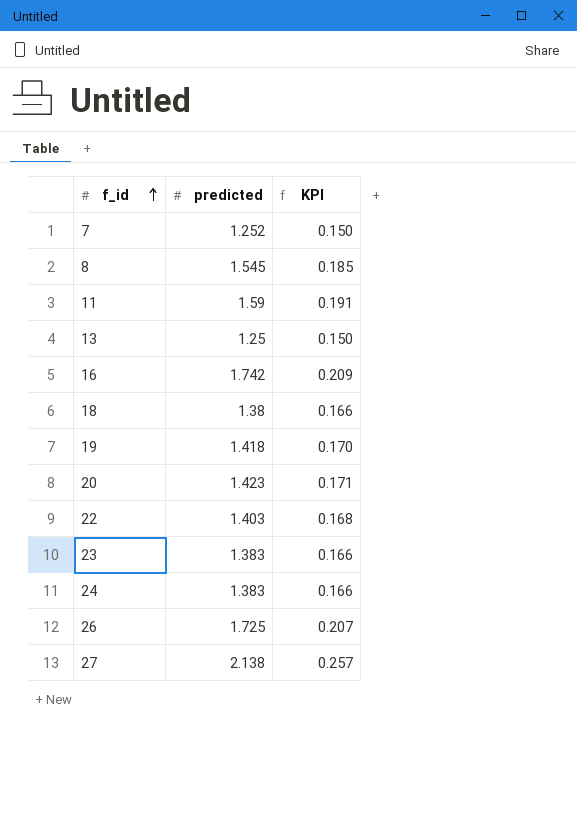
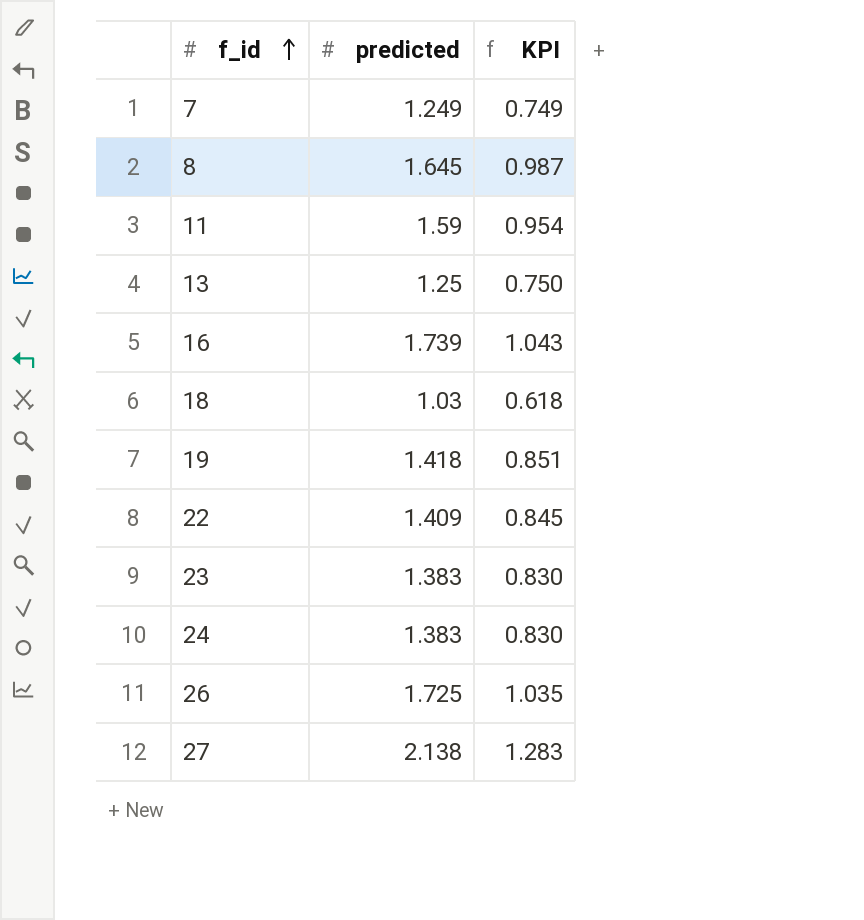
column KPI | formula: [predicted] * 0.12 -> [predicted] * 0.6
row 20: 1.423 | 0.171 -> none
7 | predicted: 1.252 -> 1.249
8 | predicted: 1.545 -> 1.645
16 | predicted: 1.742 -> 1.739
18 | predicted: 1.38 -> 1.03
22 | predicted: 1.403 -> 1.409

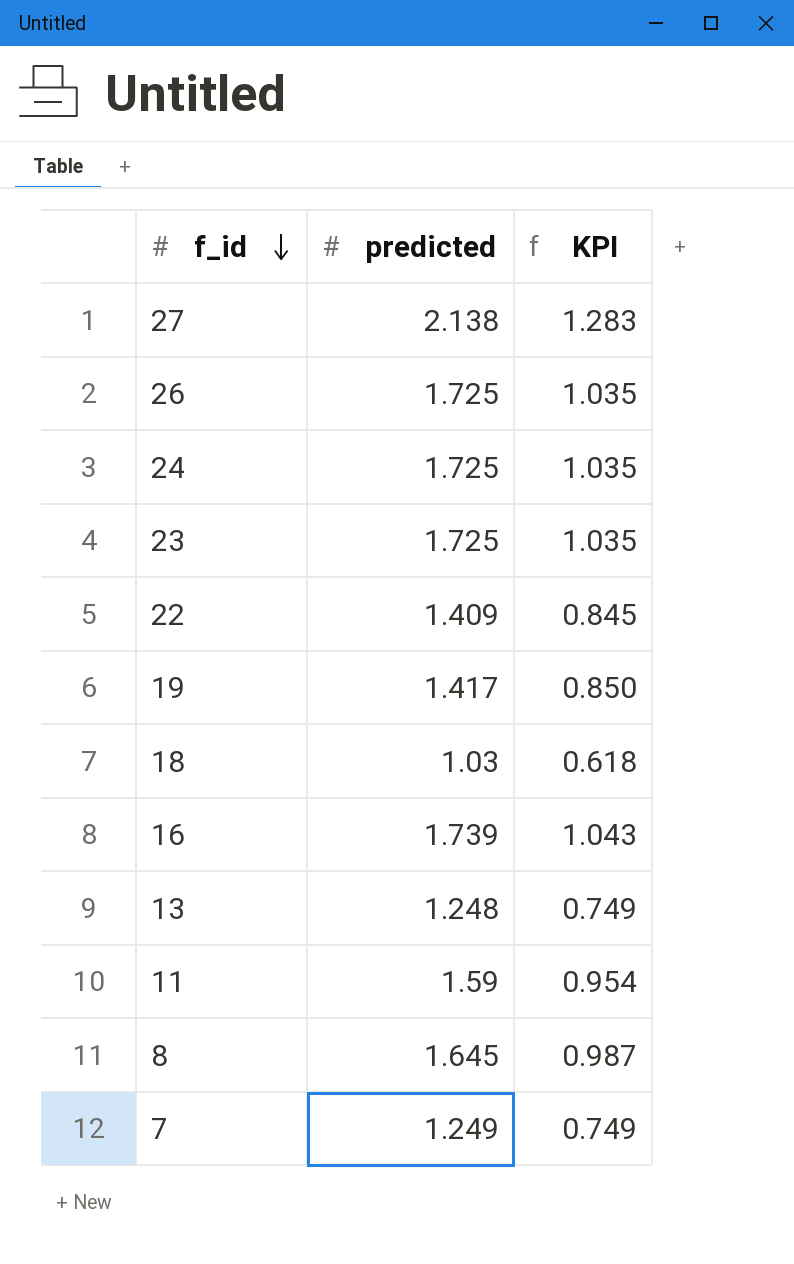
row order: f_id ascending -> f_id descending
24 | predicted: 1.383 -> 1.725
24 | KPI: 0.830 -> 1.035
23 | predicted: 1.383 -> 1.725
23 | KPI: 0.830 -> 1.035
19 | predicted: 1.418 -> 1.417
19 | KPI: 0.851 -> 0.850
13 | predicted: 1.25 -> 1.248
13 | KPI: 0.750 -> 0.749

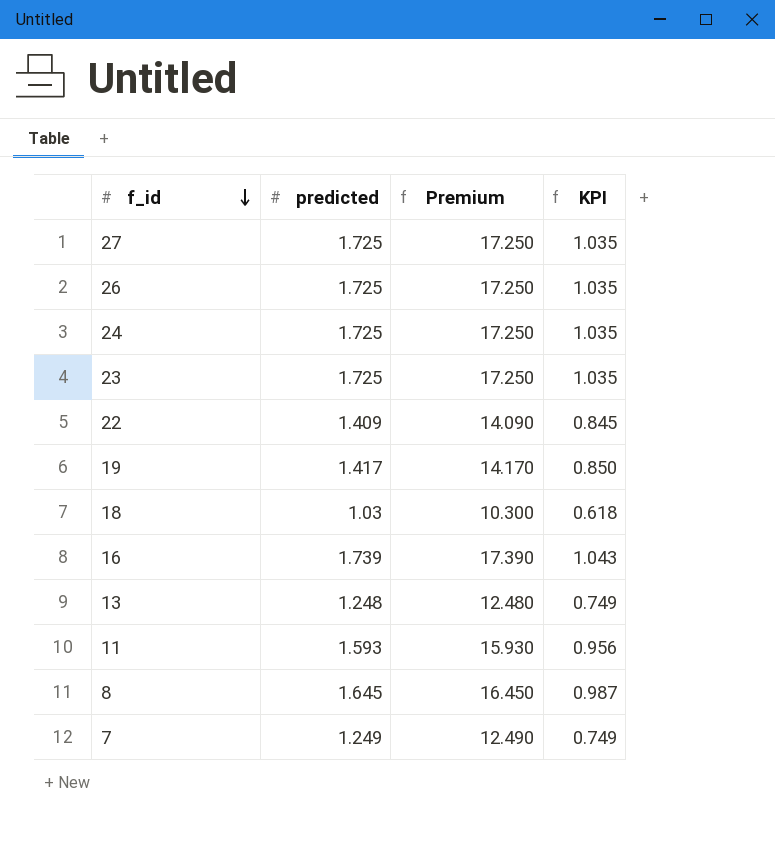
column Premium | formula: none -> [predicted] * 10
27 | predicted: 2.138 -> 1.725
27 | KPI: 1.283 -> 1.035
11 | predicted: 1.59 -> 1.593
11 | KPI: 0.954 -> 0.956

